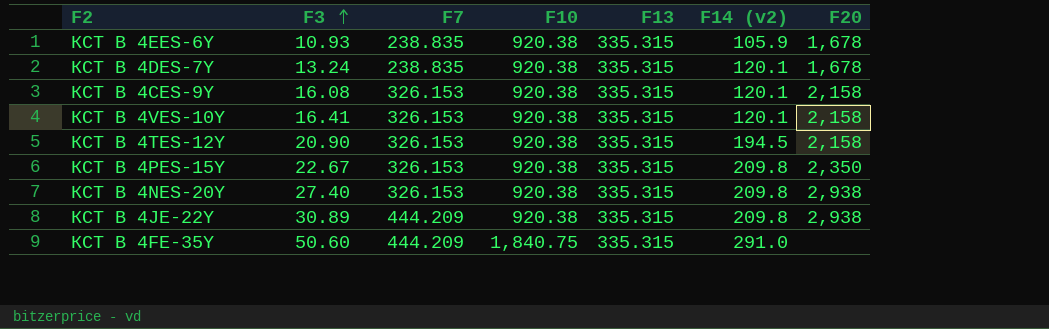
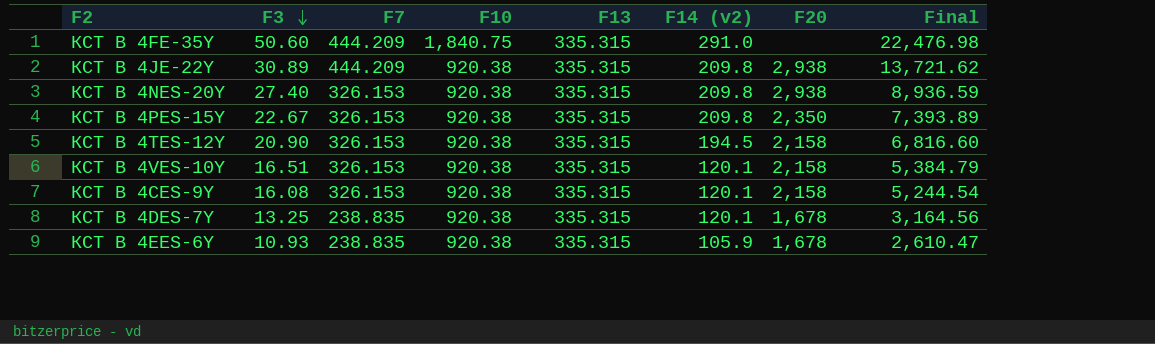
row order: F3 ascending -> F3 descending
column Final | formula: none -> [F3] * [F7]
КСТ B 4VES-10Y | F3: 16.41 -> 16.51
КСТ B 4DES-7Y | F3: 13.24 -> 13.25

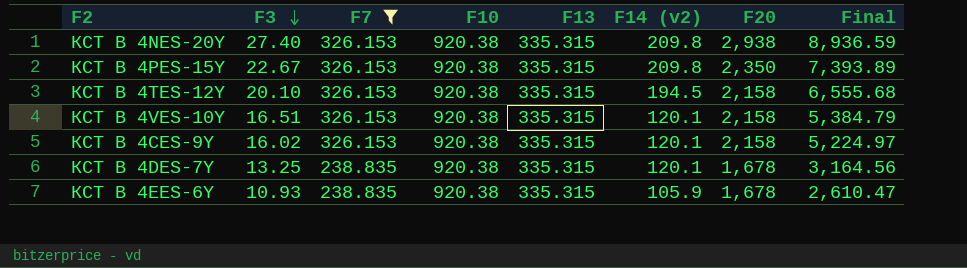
filter: none -> F7 != 444.209
КСТ B 4TES-12Y | F3: 20.90 -> 20.10
КСТ B 4TES-12Y | Final: 6,816.60 -> 6,555.68
КСТ B 4CES-9Y | F3: 16.08 -> 16.02
КСТ B 4CES-9Y | Final: 5,244.54 -> 5,224.97

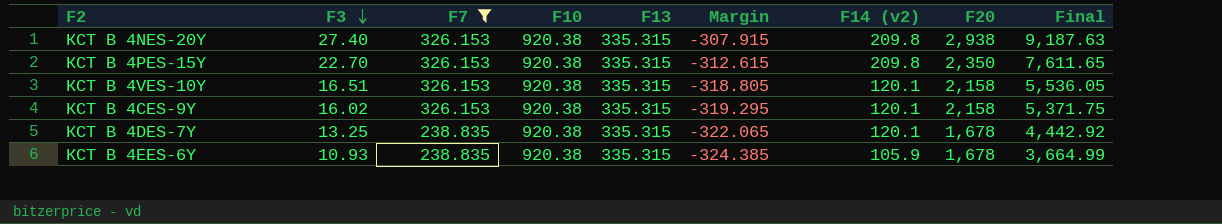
column Margin | formula: none -> [F3] - [F13]
column Final | formula: [F3] * [F7] -> [F3] * [F13]
row КСТ B 4TES-12Y: 20.10 | 326.153 | 920.38 | 335.315 | 194.5 | 2,158 | 6,555.68 -> none
КСТ B 4PES-15Y | F3: 22.67 -> 22.70

